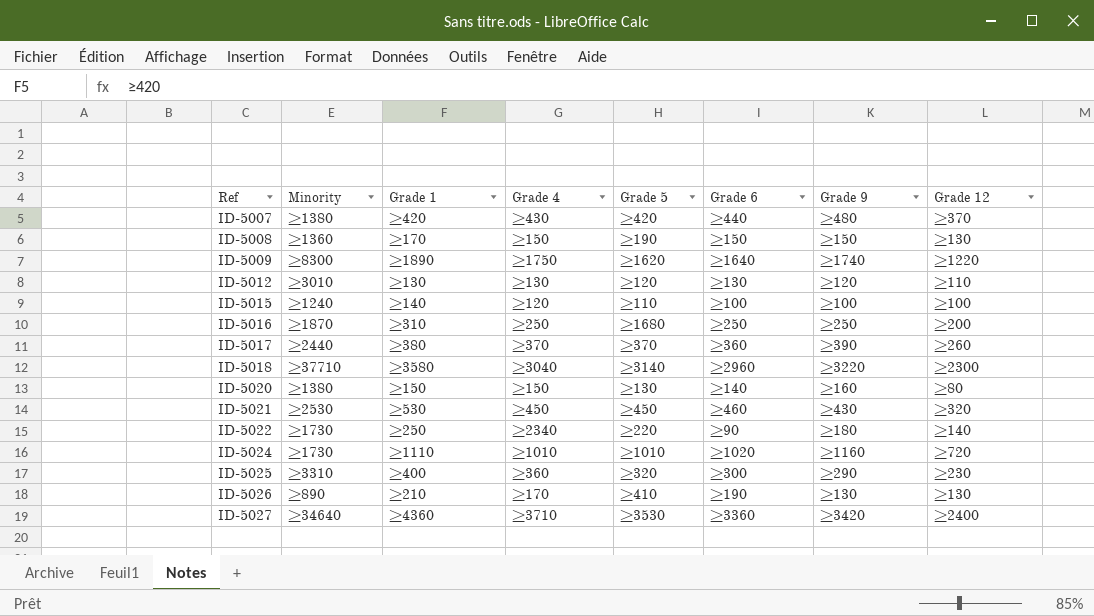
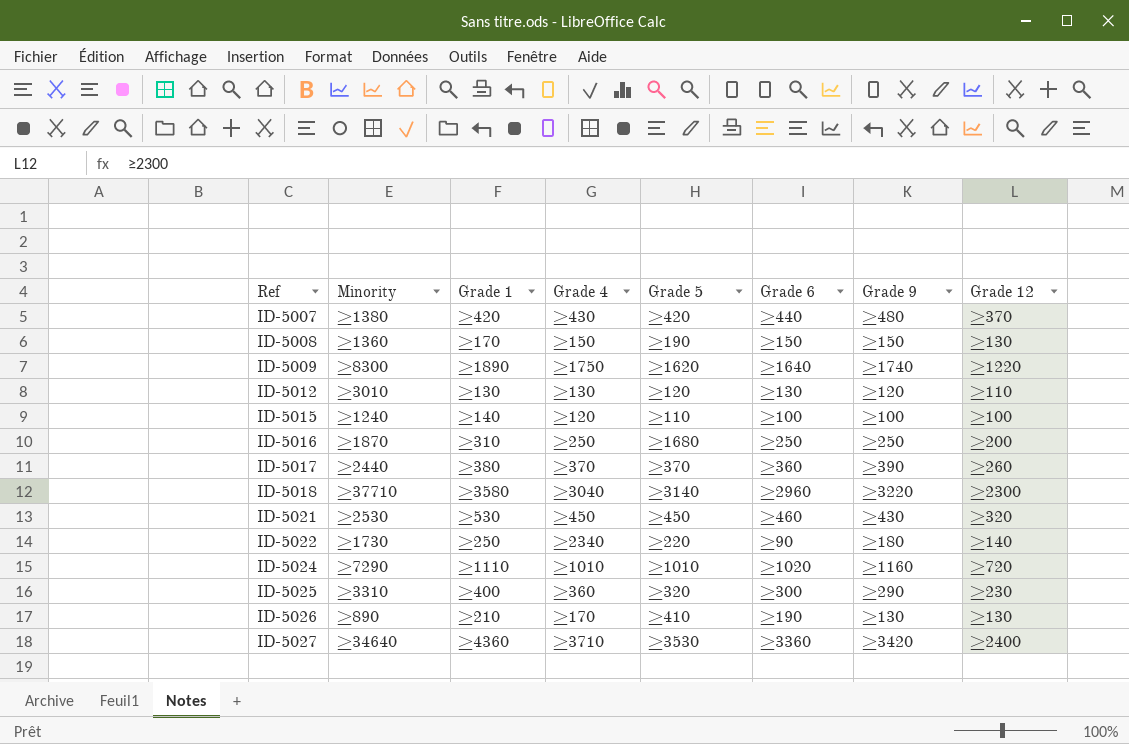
row ID-5020: ≥1380 | ≥150 | ≥150 | ≥130 | ≥140 | ≥160 | ≥80 -> none
ID-5024 | Minority: ≥1730 -> ≥7290

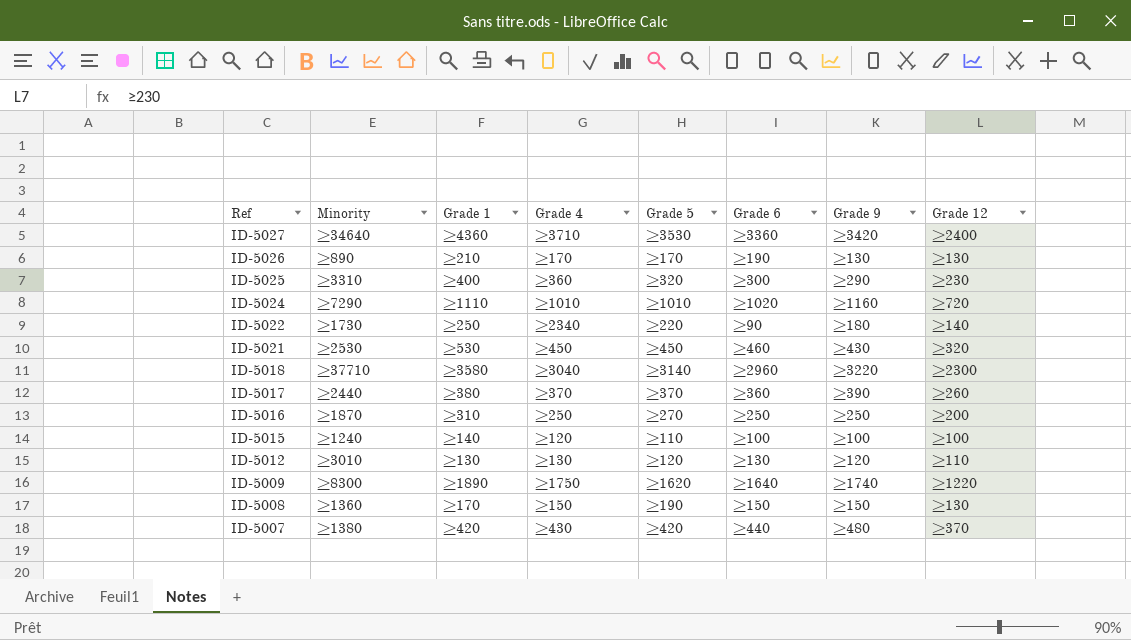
row order: Ref ascending -> Ref descending
ID-5026 | Grade 5: ≥410 -> ≥170
ID-5016 | Grade 5: ≥1680 -> ≥270

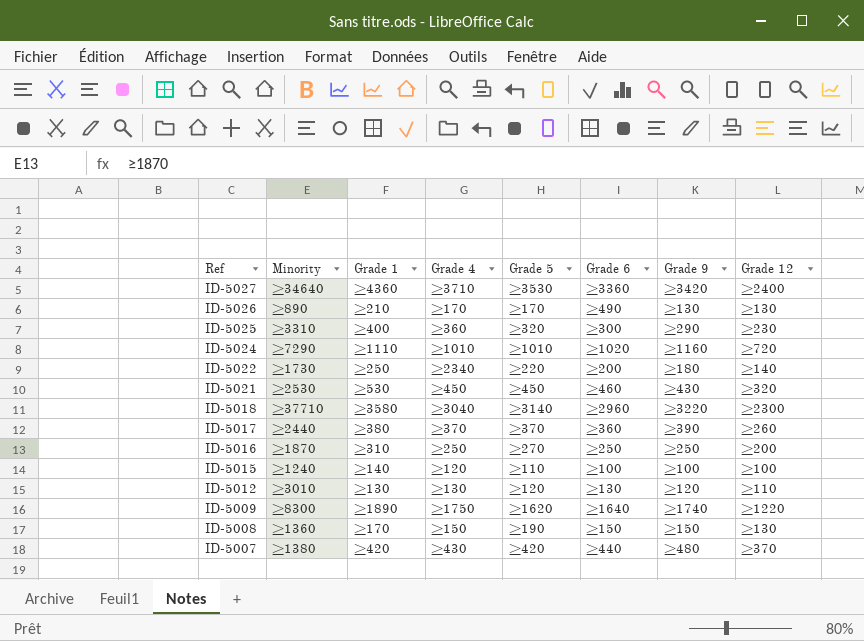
ID-5026 | Grade 6: ≥190 -> ≥490
ID-5022 | Grade 6: ≥90 -> ≥200

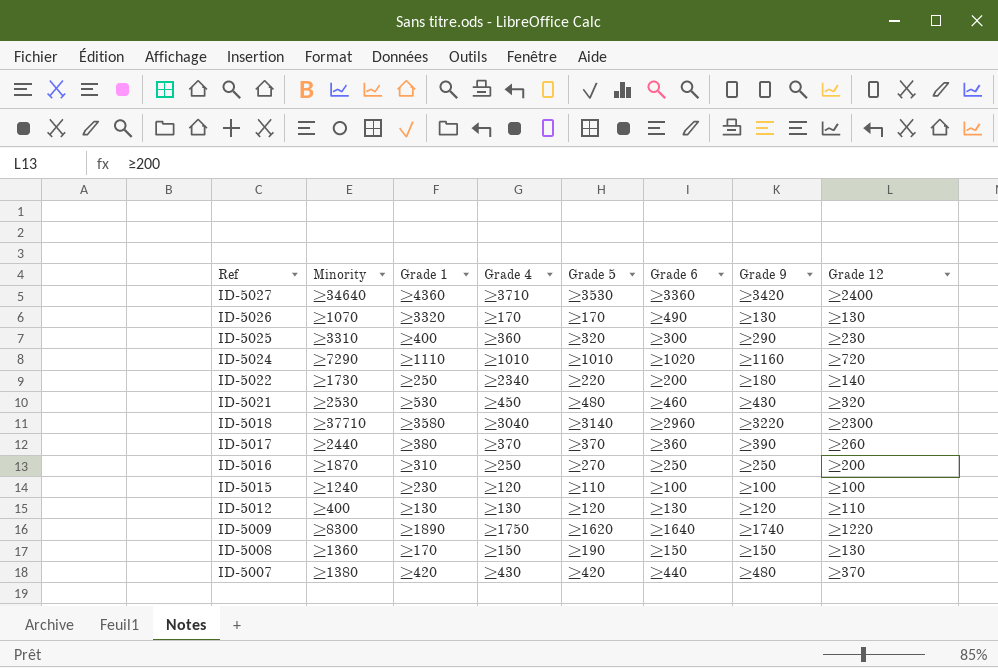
ID-5026 | Minority: ≥890 -> ≥1070
ID-5026 | Grade 1: ≥210 -> ≥3320
ID-5021 | Grade 5: ≥450 -> ≥480
ID-5015 | Grade 1: ≥140 -> ≥230
ID-5012 | Minority: ≥3010 -> ≥400

